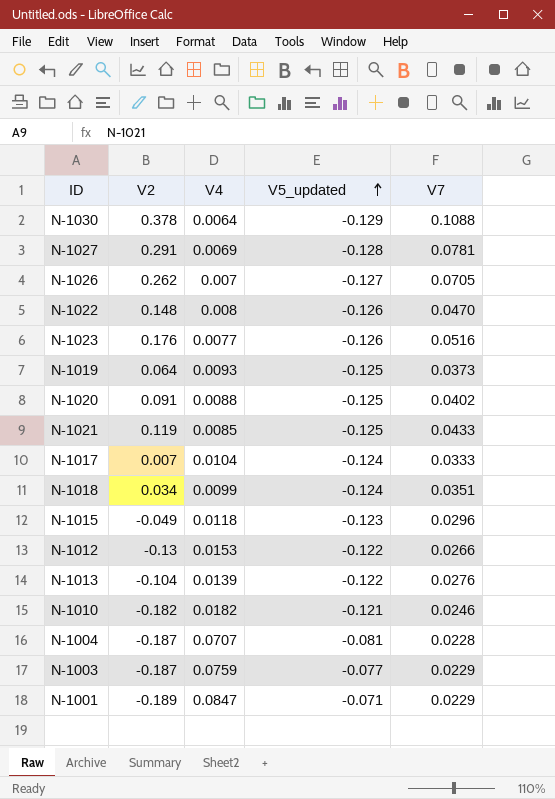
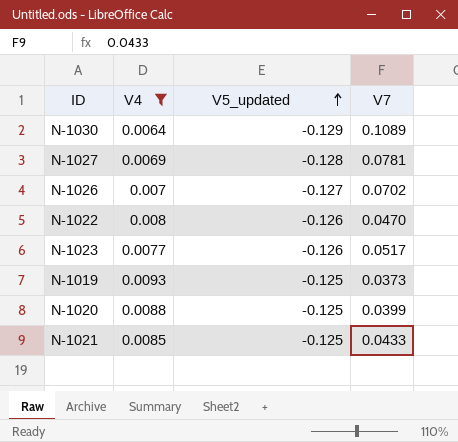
filter: none -> V4 <= 0.0093
column V2 | position: 2 -> none
N-1030 | V7: 0.1088 -> 0.1089
N-1026 | V7: 0.0705 -> 0.0702
N-1023 | V7: 0.0516 -> 0.0517
N-1020 | V7: 0.0402 -> 0.0399

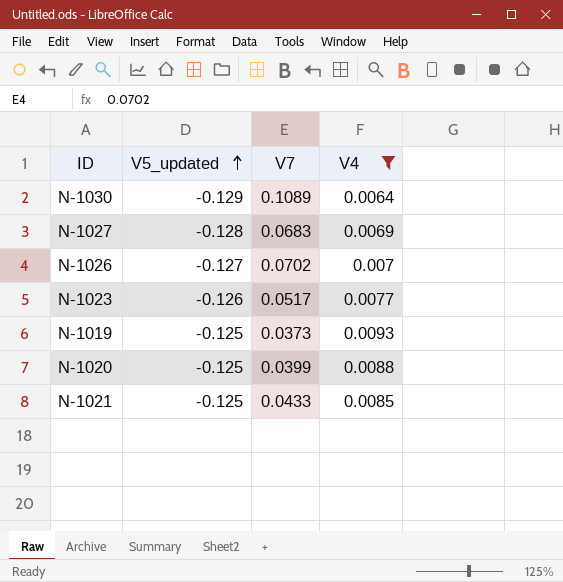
column V4 | position: 2 -> 4
row N-1022: 0.008 | -0.126 | 0.0470 -> none
N-1027 | V7: 0.0781 -> 0.0683

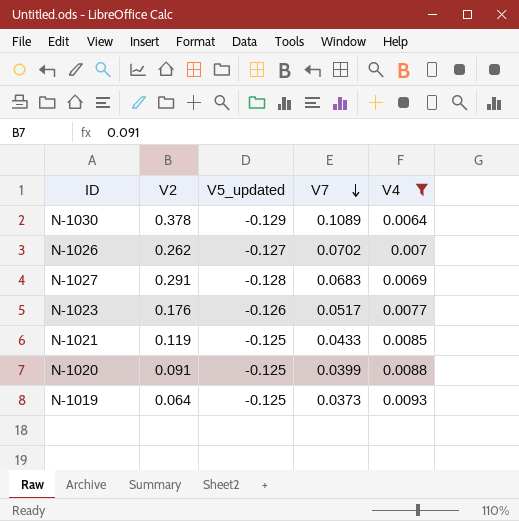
row order: V5_updated ascending -> V7 descending
column V2 | position: none -> 2

